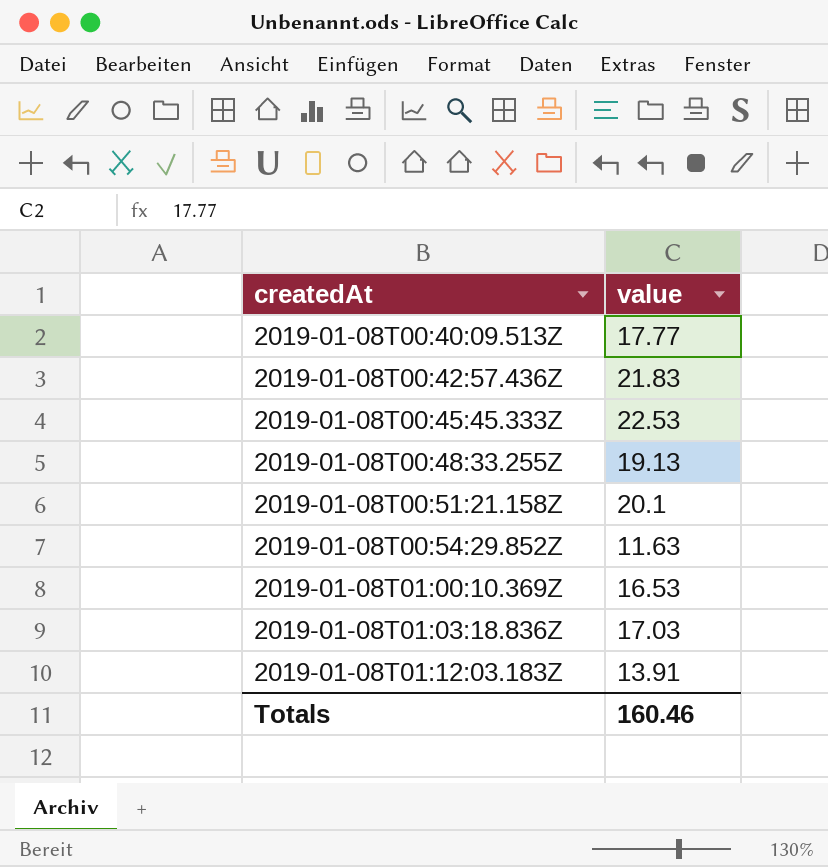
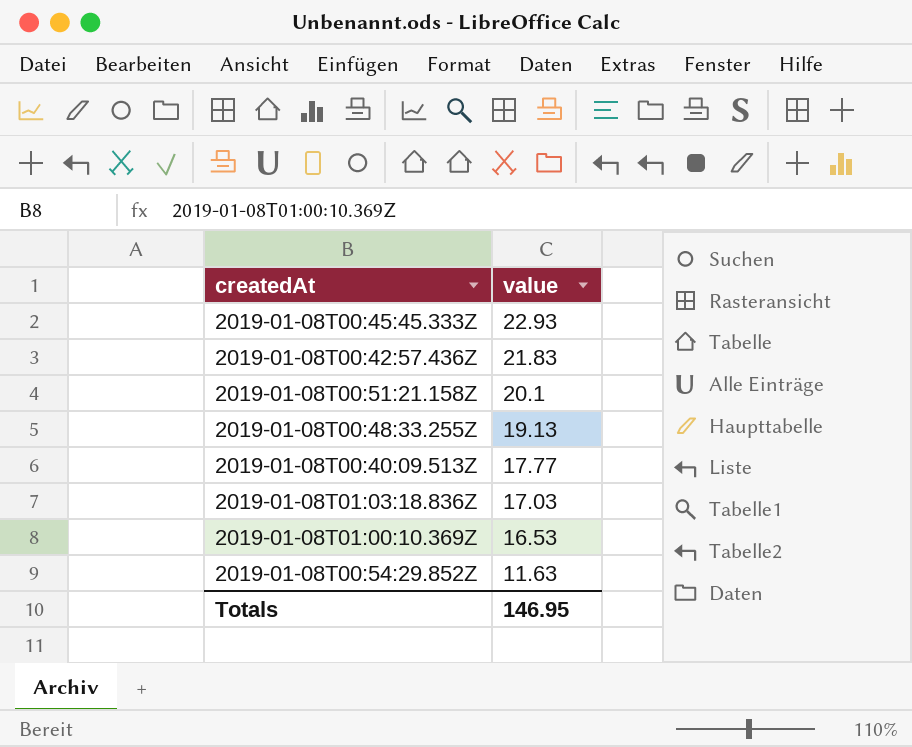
row order: createdAt ascending -> value descending
row 2019-01-08T01:12:03.183Z: 13.91 -> none
2019-01-08T00:45:45.333Z | value: 22.53 -> 22.93
Totals | value: 160.46 -> 146.95

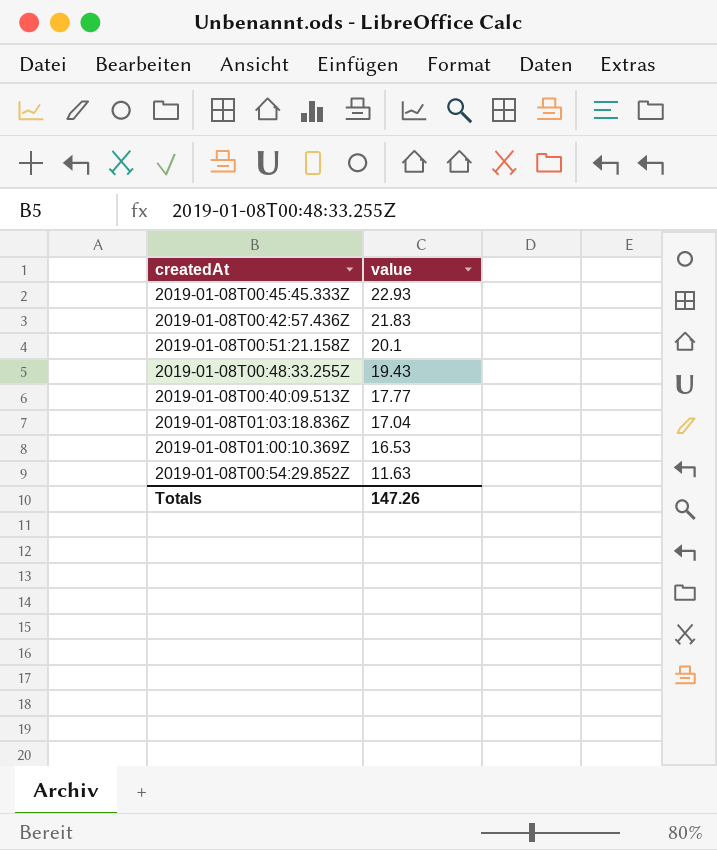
2019-01-08T00:48:33.255Z | value: 19.13 -> 19.43
2019-01-08T01:03:18.836Z | value: 17.03 -> 17.04
Totals | value: 146.95 -> 147.26

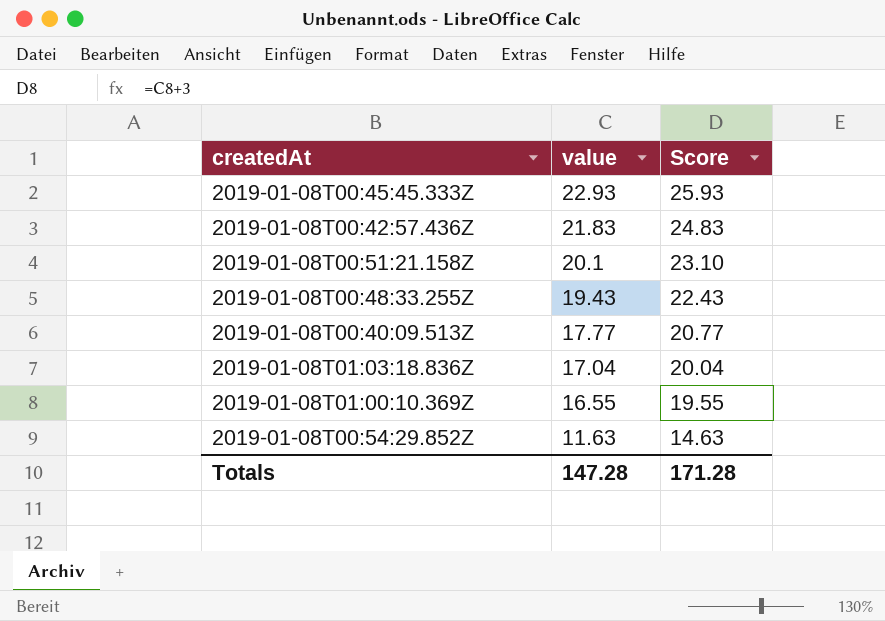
column Score | formula: none -> [value] + 3
2019-01-08T01:00:10.369Z | value: 16.53 -> 16.55
Totals | value: 147.26 -> 147.28

